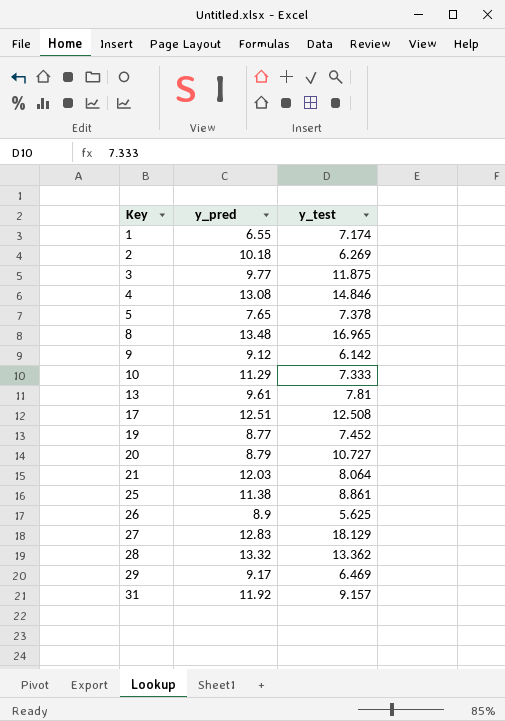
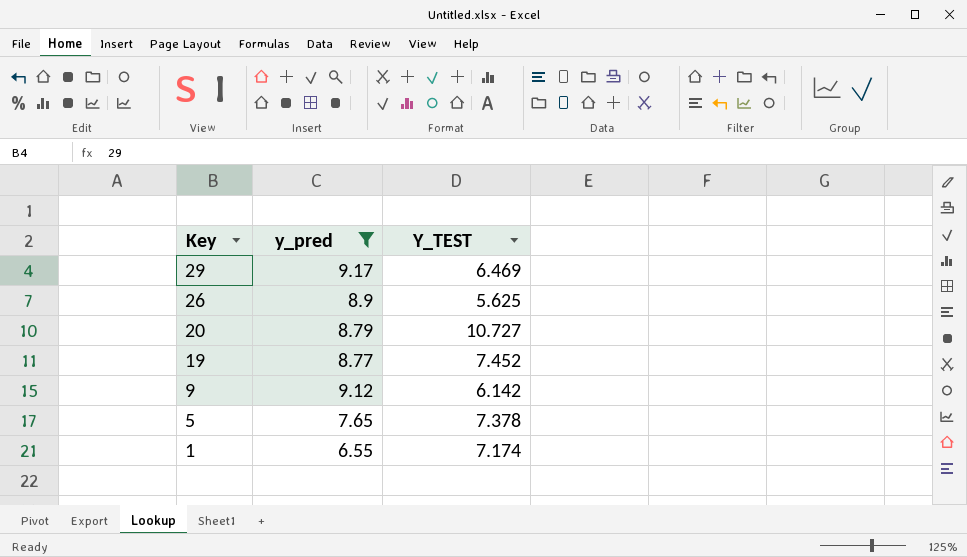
filter: none -> y_pred <= 9.17
row order: Key ascending -> Key descending
column name: y_test -> Y_TEST

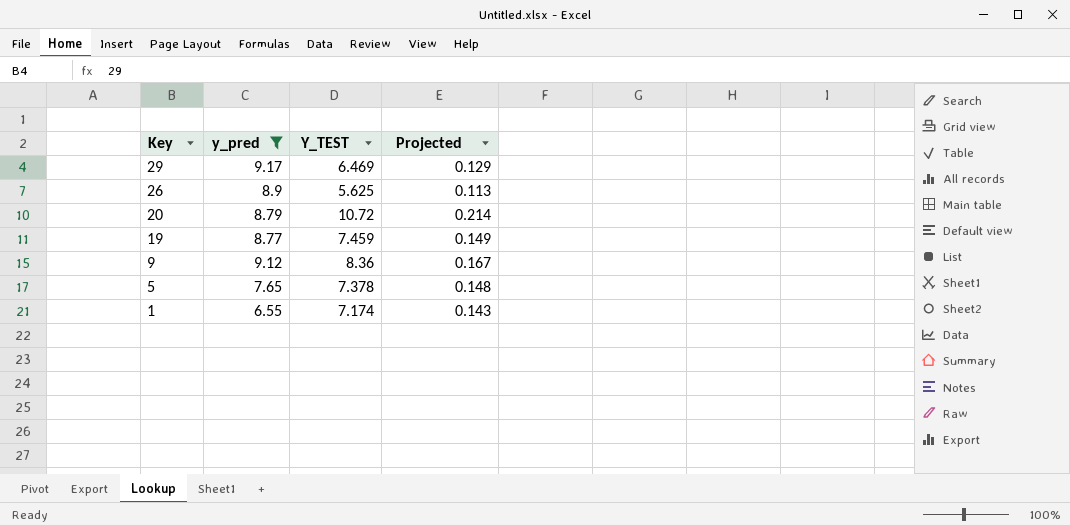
column Projected | formula: none -> [Y_TEST] * 0.02
20 | Y_TEST: 10.727 -> 10.72
19 | Y_TEST: 7.452 -> 7.459
9 | Y_TEST: 6.142 -> 8.36

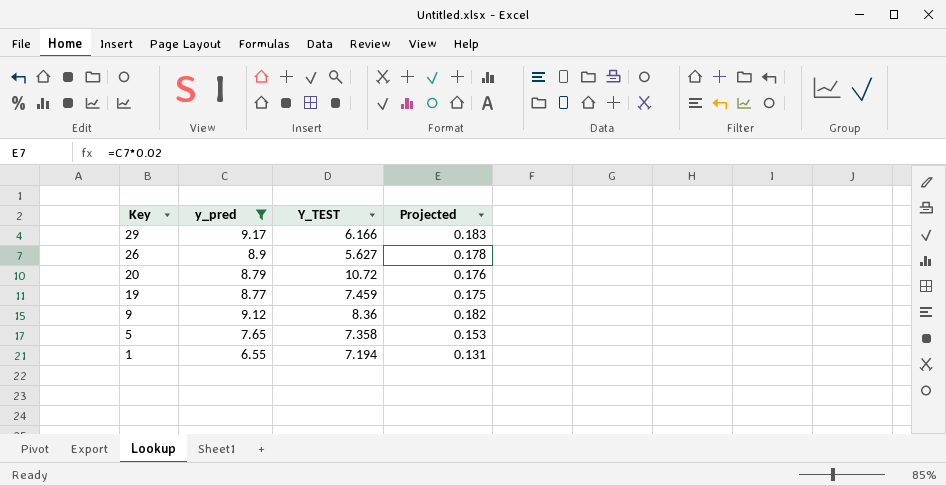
column Projected | formula: [Y_TEST] * 0.02 -> [y_pred] * 0.02
29 | Y_TEST: 6.469 -> 6.166
26 | Y_TEST: 5.625 -> 5.627
5 | Y_TEST: 7.378 -> 7.358
1 | Y_TEST: 7.174 -> 7.194

